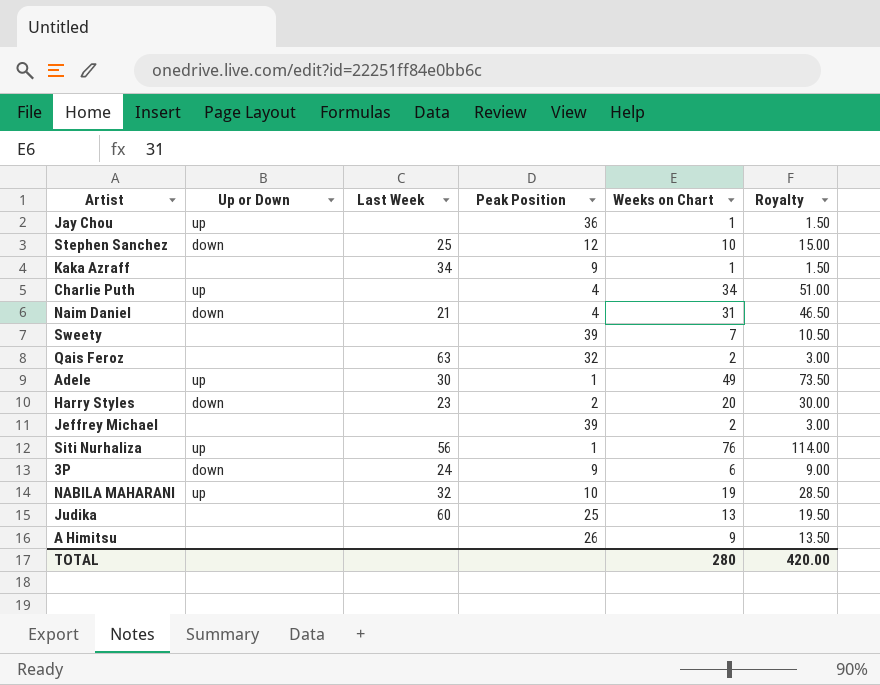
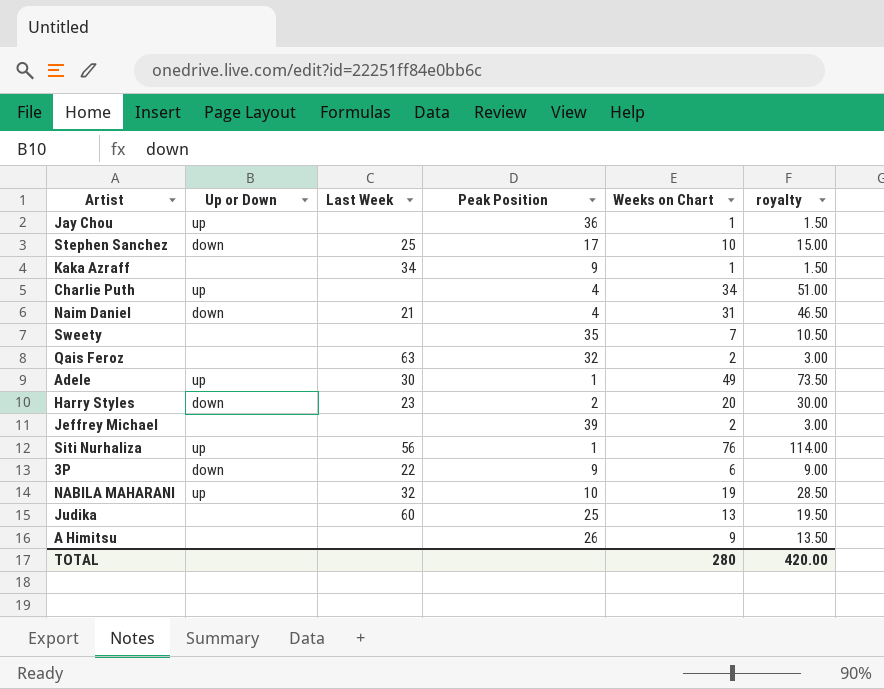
column name: Royalty -> royalty
Stephen Sanchez | Peak Position: 12 -> 17
Sweety | Peak Position: 39 -> 35
3P | Last Week: 24 -> 22

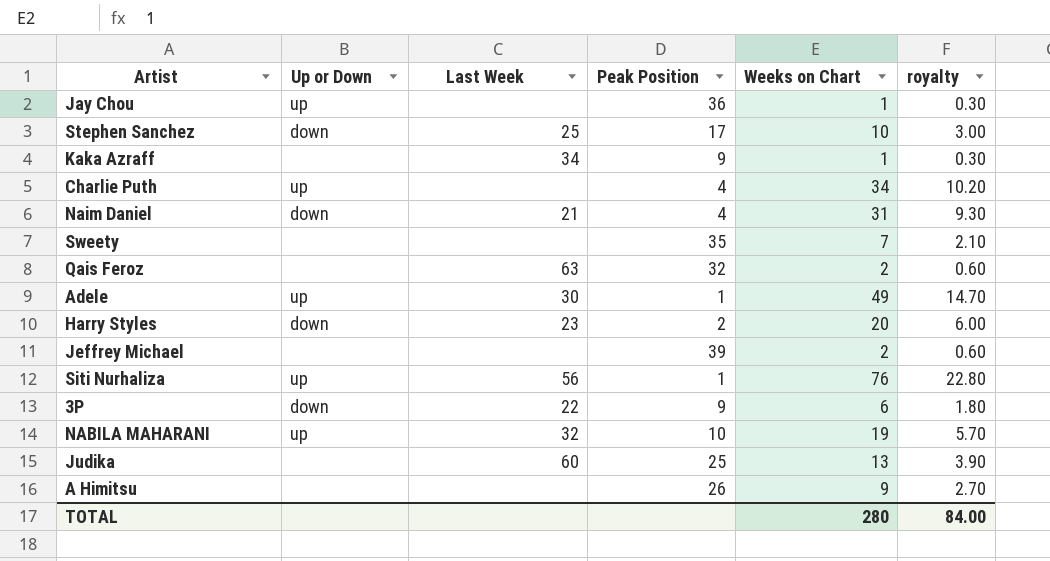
column royalty | formula: [Weeks on Chart] * 1.5 -> [Weeks on Chart] * 0.3
TOTAL | royalty: 420.00 -> 84.00

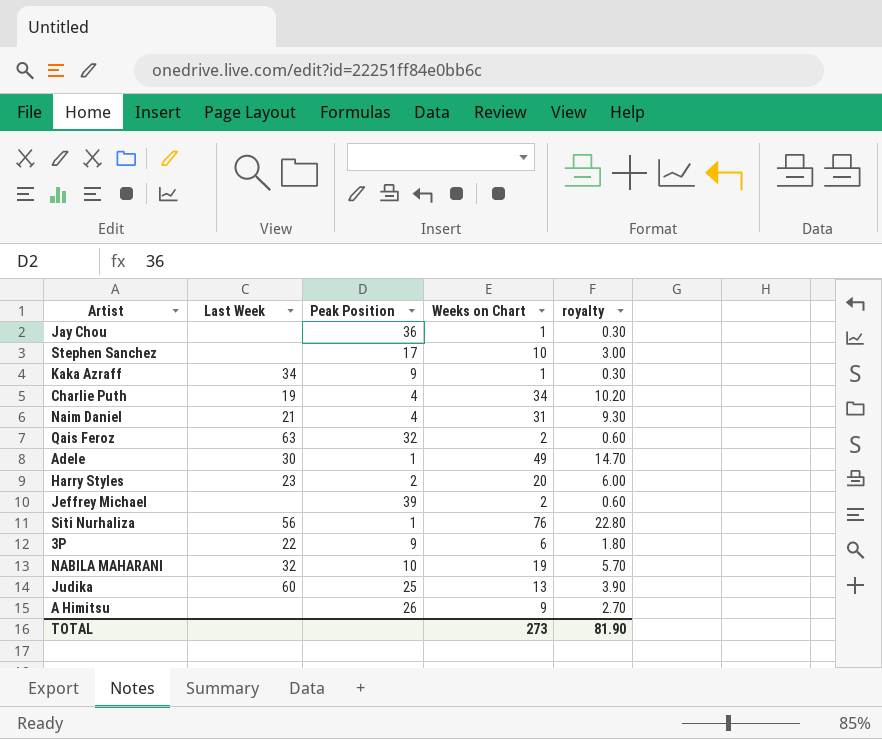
column Up or Down | position: 2 -> none
row Sweety: none | none | 35 | 7 | 2.10 -> none
Stephen Sanchez | Last Week: 25 -> none
Charlie Puth | Last Week: none -> 19
TOTAL | Weeks on Chart: 280 -> 273
TOTAL | royalty: 84.00 -> 81.90

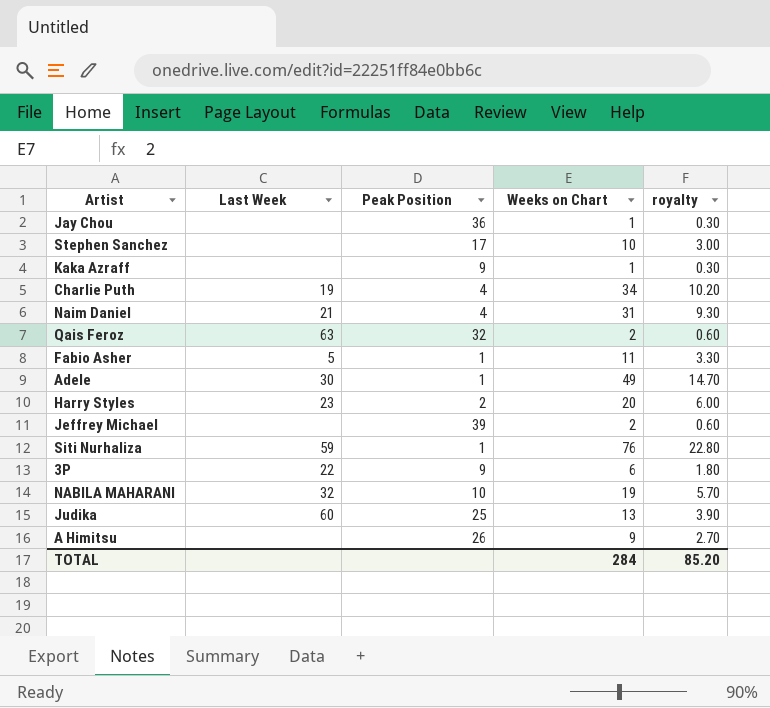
Kaka Azraff | Last Week: 34 -> none
row Fabio Asher: none -> 5 | 1 | 11 | 3.30
Siti Nurhaliza | Last Week: 56 -> 59
TOTAL | Weeks on Chart: 273 -> 284
TOTAL | royalty: 81.90 -> 85.20

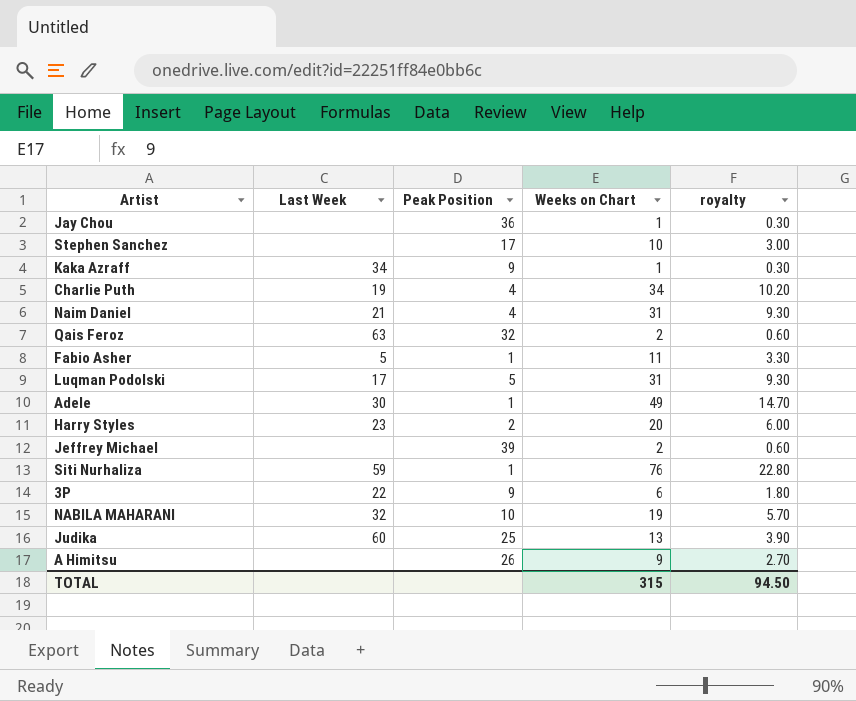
Kaka Azraff | Last Week: none -> 34
row Luqman Podolski: none -> 17 | 5 | 31 | 9.30
TOTAL | Weeks on Chart: 284 -> 315
TOTAL | royalty: 85.20 -> 94.50

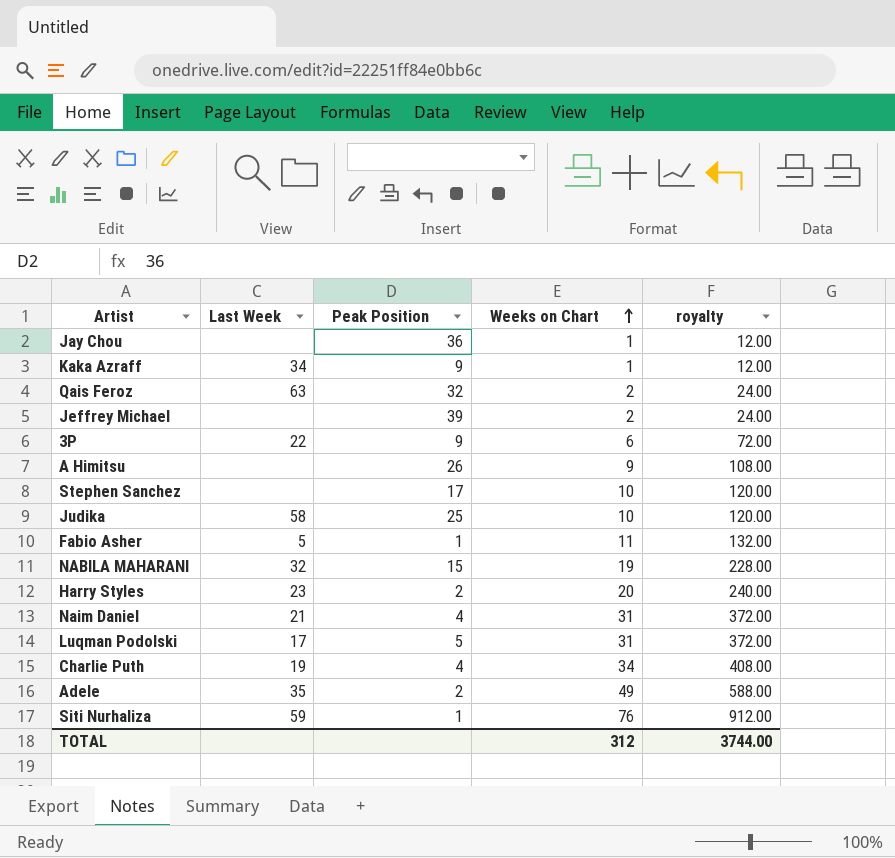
row order: none -> Weeks on Chart ascending
column royalty | formula: [Weeks on Chart] * 0.3 -> [Weeks on Chart] * 12
Judika | Last Week: 60 -> 58
Judika | Weeks on Chart: 13 -> 10
NABILA MAHARANI | Peak Position: 10 -> 15
Adele | Last Week: 30 -> 35
Adele | Peak Position: 1 -> 2
TOTAL | Weeks on Chart: 315 -> 312
TOTAL | royalty: 94.50 -> 3744.00

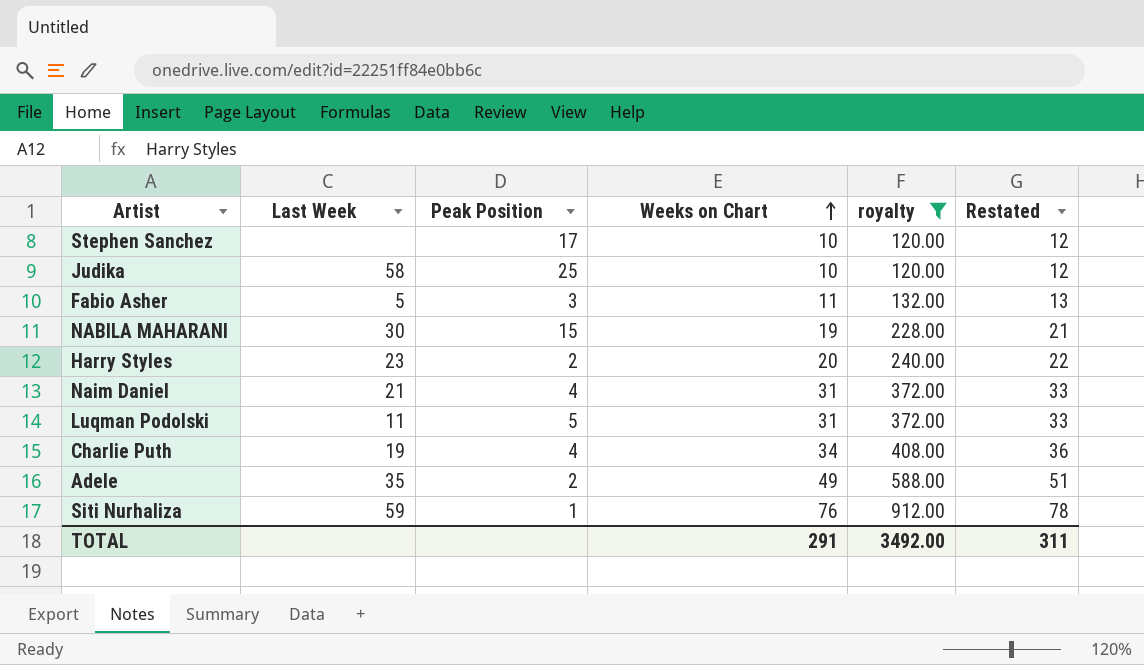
filter: none -> royalty >= 120.00
column Restated | formula: none -> [Weeks on Chart] + 2
Fabio Asher | Peak Position: 1 -> 3
NABILA MAHARANI | Last Week: 32 -> 30
Luqman Podolski | Last Week: 17 -> 11
TOTAL | Weeks on Chart: 312 -> 291
TOTAL | royalty: 3744.00 -> 3492.00

